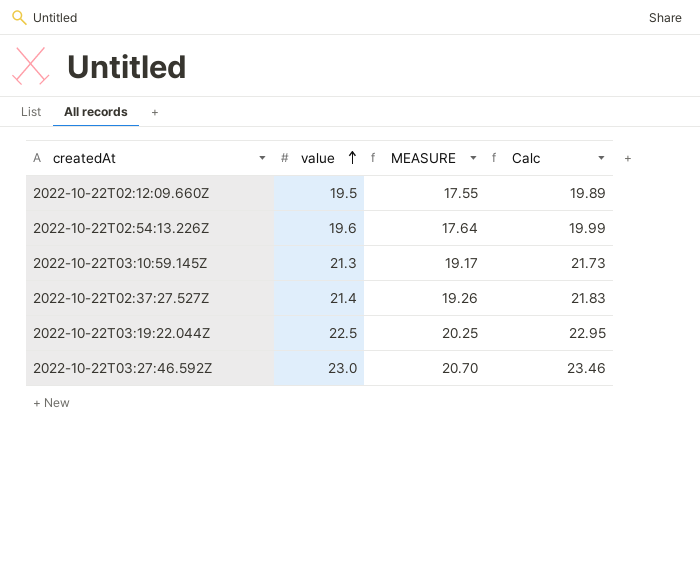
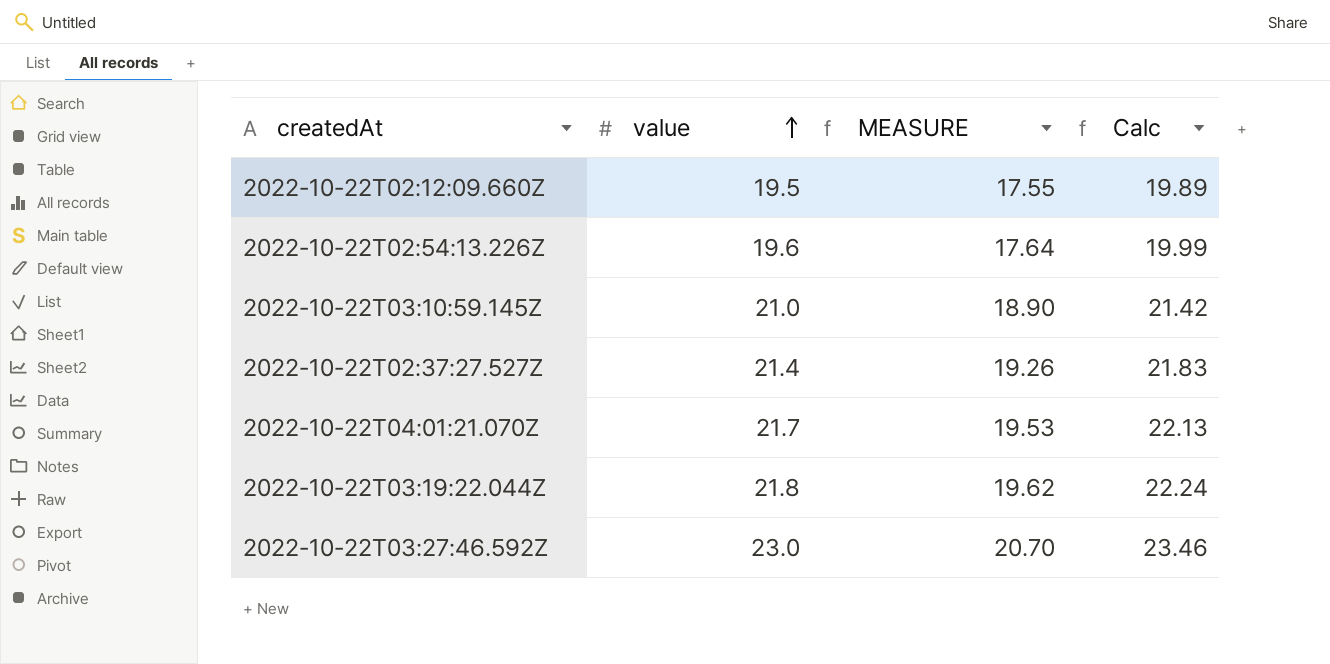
2022-10-22T03:10:59.145Z | value: 21.3 -> 21.0
2022-10-22T03:10:59.145Z | MEASURE: 19.17 -> 18.90
2022-10-22T03:10:59.145Z | Calc: 21.73 -> 21.42
row 2022-10-22T04:01:21.070Z: none -> 21.7 | 19.53 | 22.13
2022-10-22T03:19:22.044Z | value: 22.5 -> 21.8
2022-10-22T03:19:22.044Z | MEASURE: 20.25 -> 19.62
2022-10-22T03:19:22.044Z | Calc: 22.95 -> 22.24

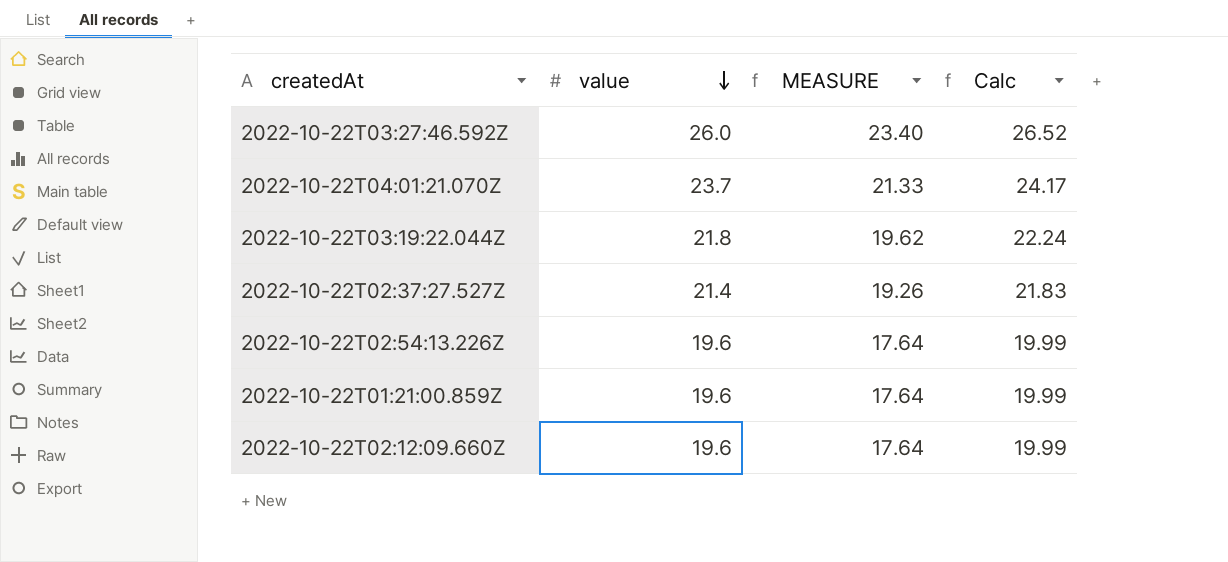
row order: value ascending -> value descending
row 2022-10-22T03:10:59.145Z: 21.0 | 18.90 | 21.42 -> none
2022-10-22T03:27:46.592Z | value: 23.0 -> 26.0
2022-10-22T03:27:46.592Z | MEASURE: 20.70 -> 23.40
2022-10-22T03:27:46.592Z | Calc: 23.46 -> 26.52
2022-10-22T04:01:21.070Z | value: 21.7 -> 23.7
2022-10-22T04:01:21.070Z | MEASURE: 19.53 -> 21.33
2022-10-22T04:01:21.070Z | Calc: 22.13 -> 24.17
row 2022-10-22T01:21:00.859Z: none -> 19.6 | 17.64 | 19.99
2022-10-22T02:12:09.660Z | value: 19.5 -> 19.6
2022-10-22T02:12:09.660Z | MEASURE: 17.55 -> 17.64
2022-10-22T02:12:09.660Z | Calc: 19.89 -> 19.99

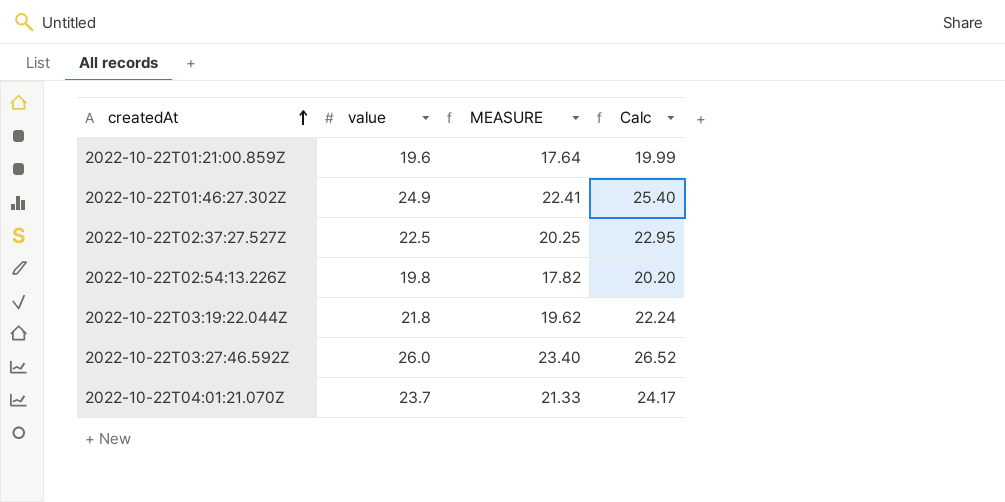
row order: value descending -> createdAt ascending
row 2022-10-22T02:12:09.660Z: 19.6 | 17.64 | 19.99 -> none
row 2022-10-22T01:46:27.302Z: none -> 24.9 | 22.41 | 25.40
2022-10-22T02:37:27.527Z | value: 21.4 -> 22.5
2022-10-22T02:37:27.527Z | MEASURE: 19.26 -> 20.25
2022-10-22T02:37:27.527Z | Calc: 21.83 -> 22.95
2022-10-22T02:54:13.226Z | value: 19.6 -> 19.8
2022-10-22T02:54:13.226Z | MEASURE: 17.64 -> 17.82
2022-10-22T02:54:13.226Z | Calc: 19.99 -> 20.20

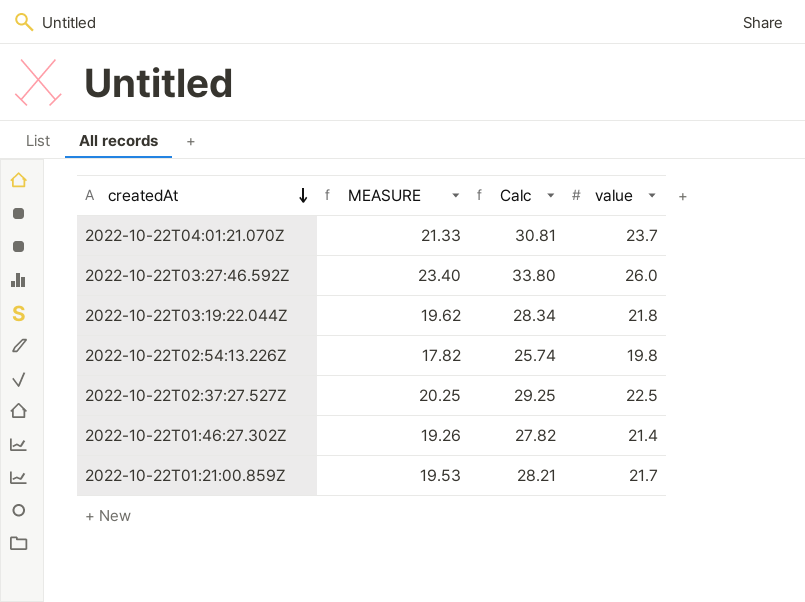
row order: createdAt ascending -> createdAt descending
column Calc | formula: [value] * 1.02 -> [value] * 1.3
column value | position: 2 -> 4
2022-10-22T01:46:27.302Z | MEASURE: 22.41 -> 19.26
2022-10-22T01:46:27.302Z | value: 24.9 -> 21.4
2022-10-22T01:21:00.859Z | MEASURE: 17.64 -> 19.53
2022-10-22T01:21:00.859Z | value: 19.6 -> 21.7

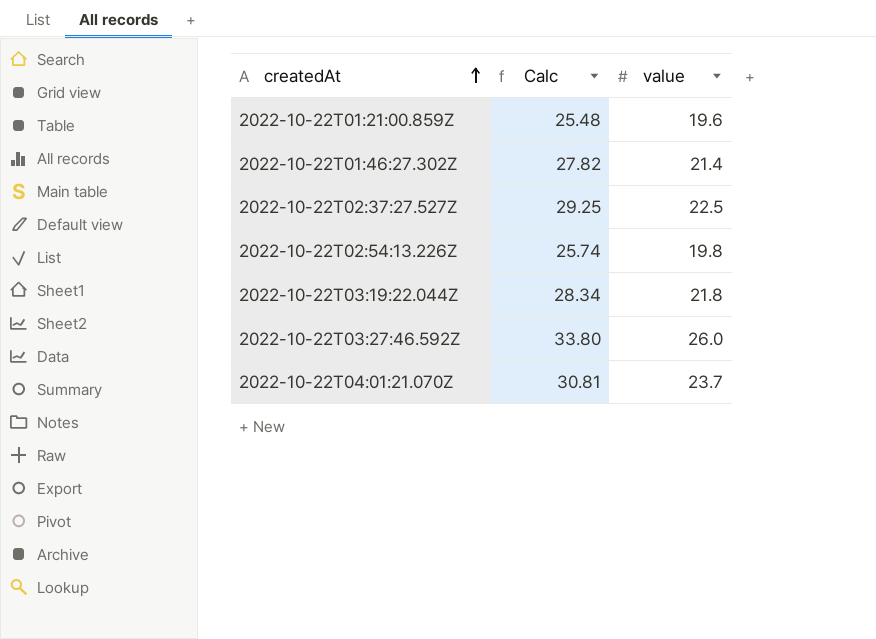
row order: createdAt descending -> createdAt ascending
column MEASURE | formula: [value] * 0.9 -> none
2022-10-22T01:21:00.859Z | Calc: 28.21 -> 25.48
2022-10-22T01:21:00.859Z | value: 21.7 -> 19.6

